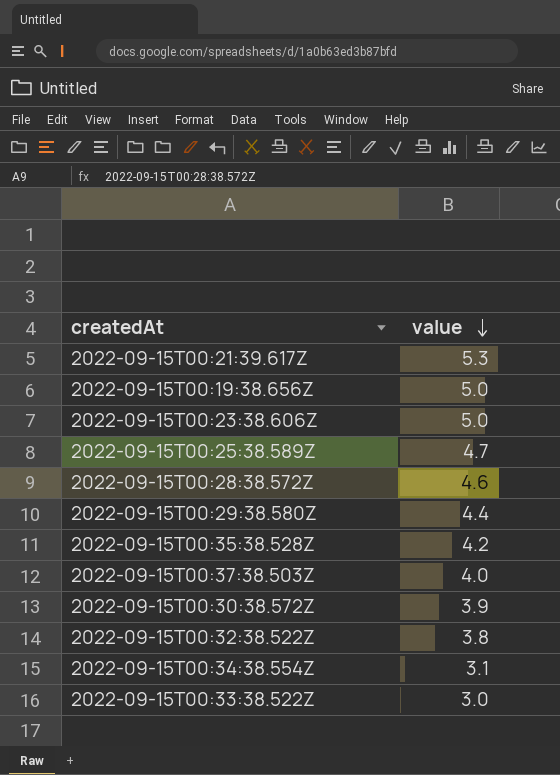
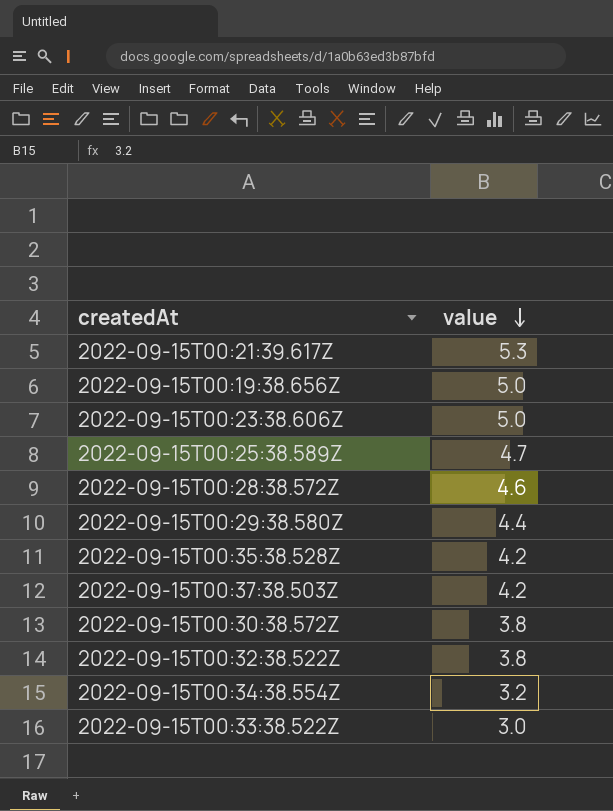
2022-09-15T00:37:38.503Z | value: 4.0 -> 4.2
2022-09-15T00:30:38.572Z | value: 3.9 -> 3.8
2022-09-15T00:34:38.554Z | value: 3.1 -> 3.2

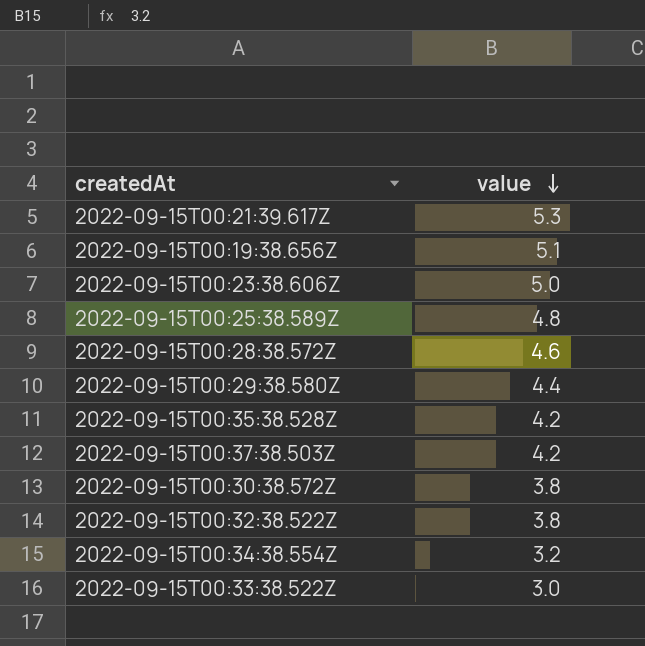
2022-09-15T00:19:38.656Z | value: 5.0 -> 5.1
2022-09-15T00:25:38.589Z | value: 4.7 -> 4.8

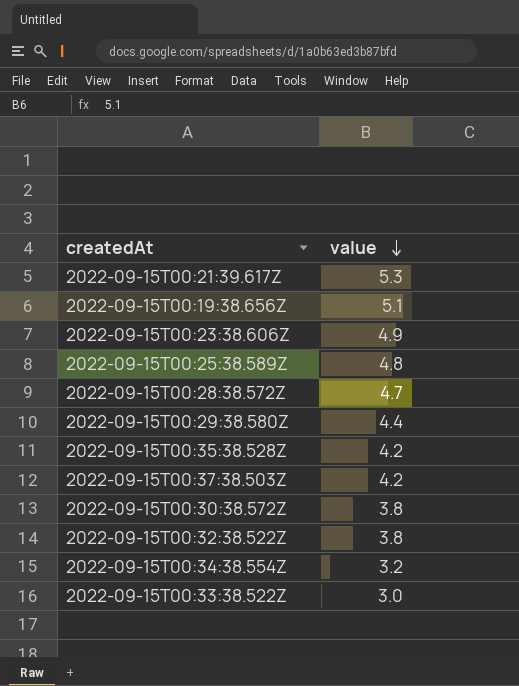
2022-09-15T00:23:38.606Z | value: 5.0 -> 4.9
2022-09-15T00:28:38.572Z | value: 4.6 -> 4.7

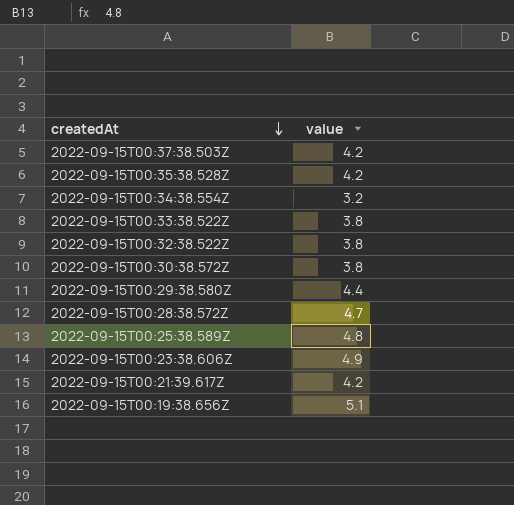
row order: value descending -> createdAt descending
2022-09-15T00:33:38.522Z | value: 3.0 -> 3.8
2022-09-15T00:21:39.617Z | value: 5.3 -> 4.2

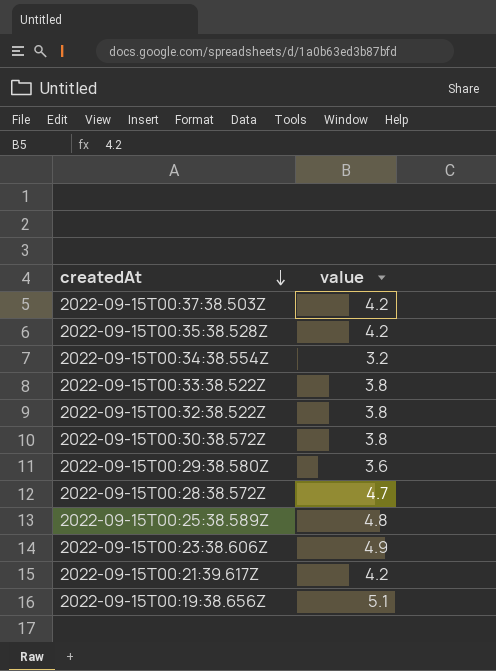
2022-09-15T00:29:38.580Z | value: 4.4 -> 3.6

